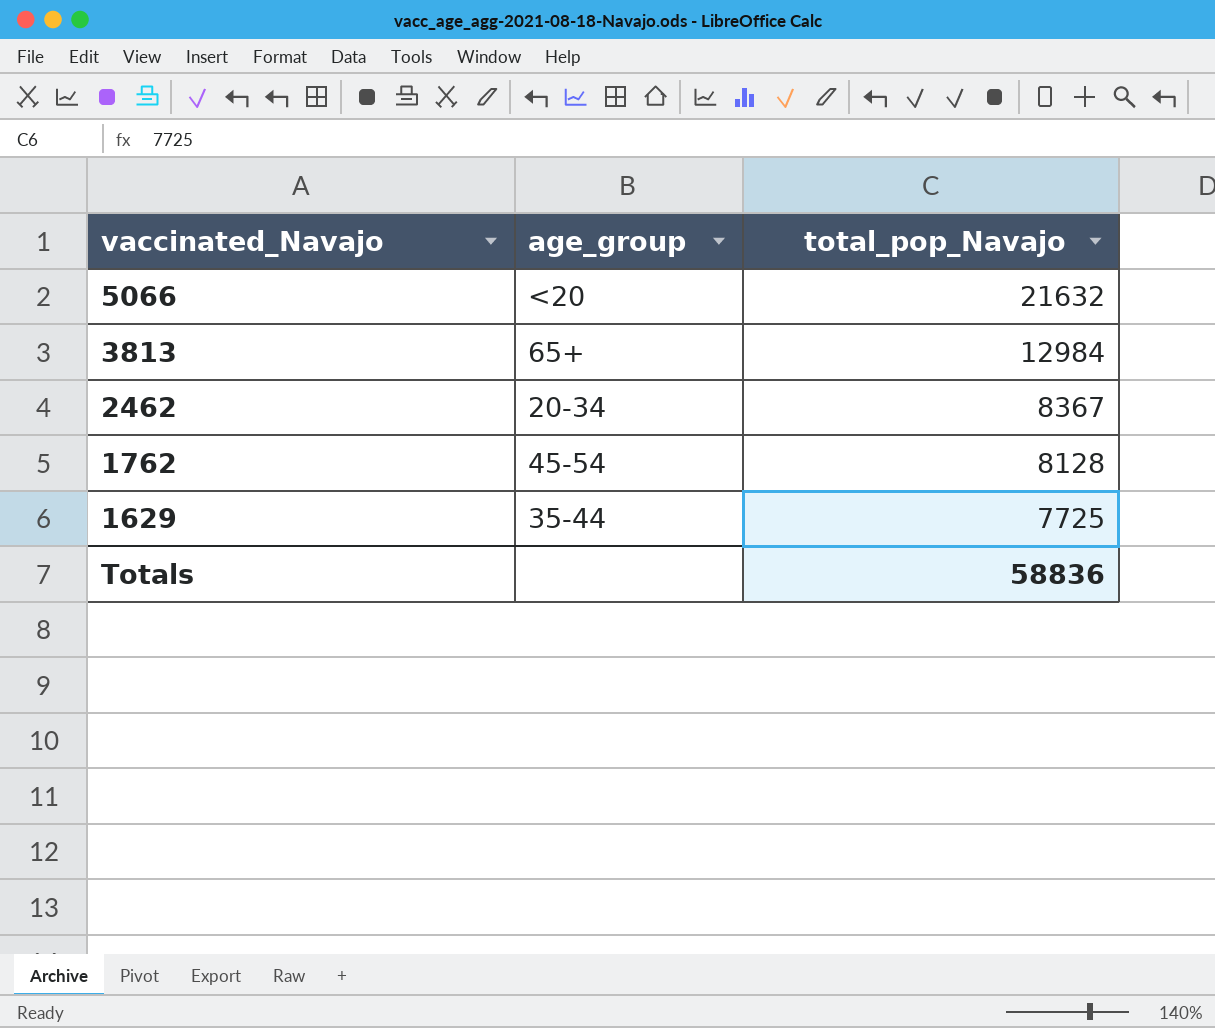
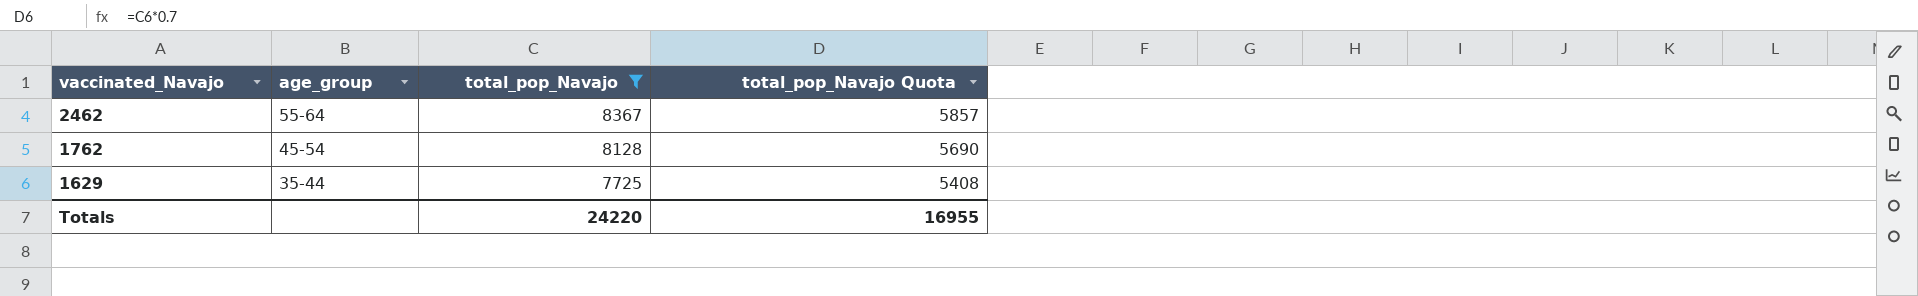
filter: none -> total_pop_Navajo <= 8367
column total_pop_Navajo Quota | formula: none -> [total_pop_Navajo] * 0.7
2462 | age_group: 20-34 -> 55-64
Totals | total_pop_Navajo: 58836 -> 24220

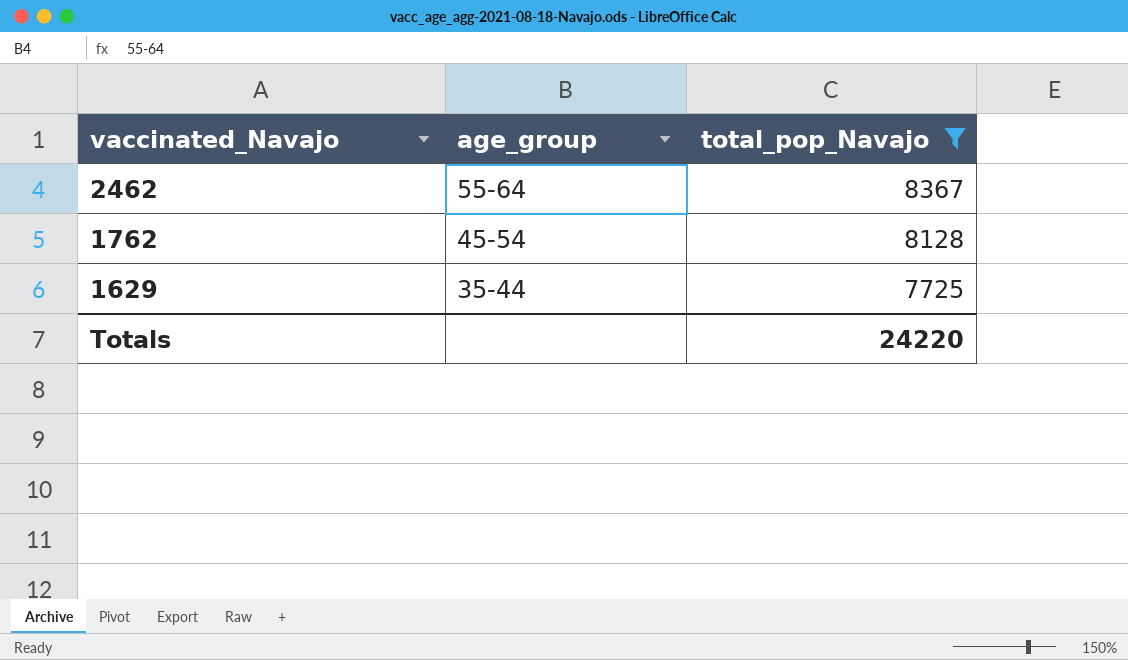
column total_pop_Navajo Quota | formula: [total_pop_Navajo] * 0.7 -> none

